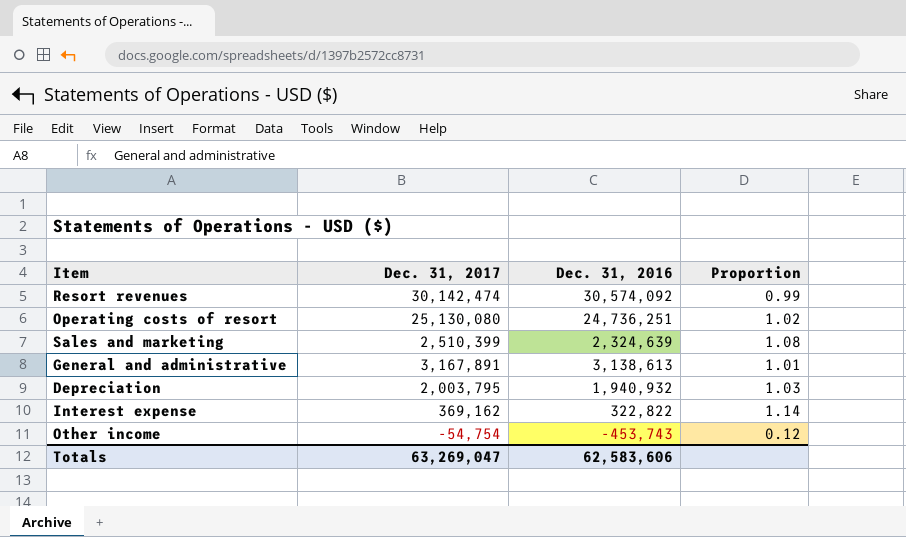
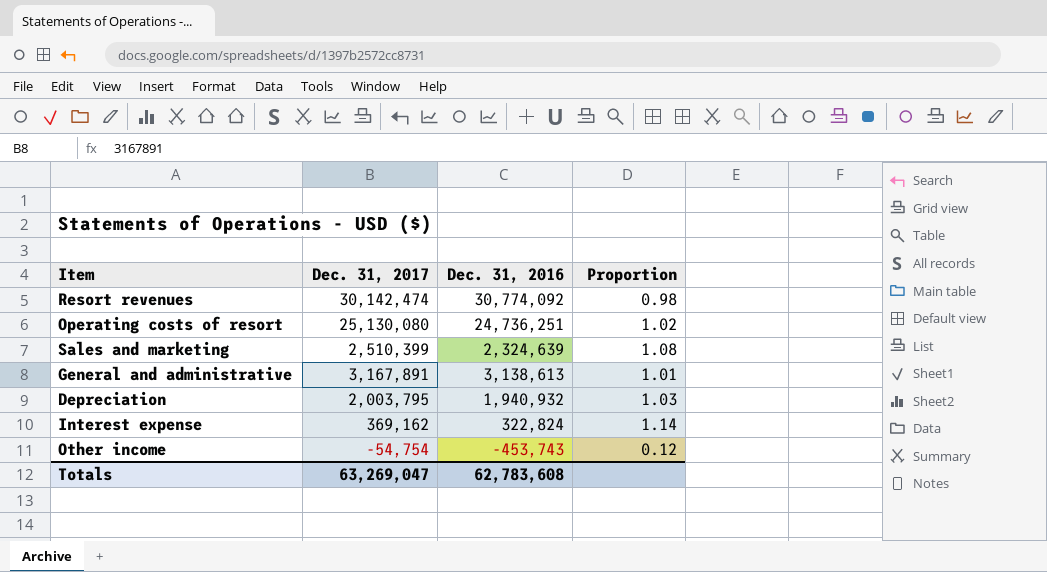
Resort revenues | Dec. 31, 2016: 30,574,092 -> 30,774,092
Resort revenues | Proportion: 0.99 -> 0.98
Interest expense | Dec. 31, 2016: 322,822 -> 322,824
Totals | Dec. 31, 2016: 62,583,606 -> 62,783,608

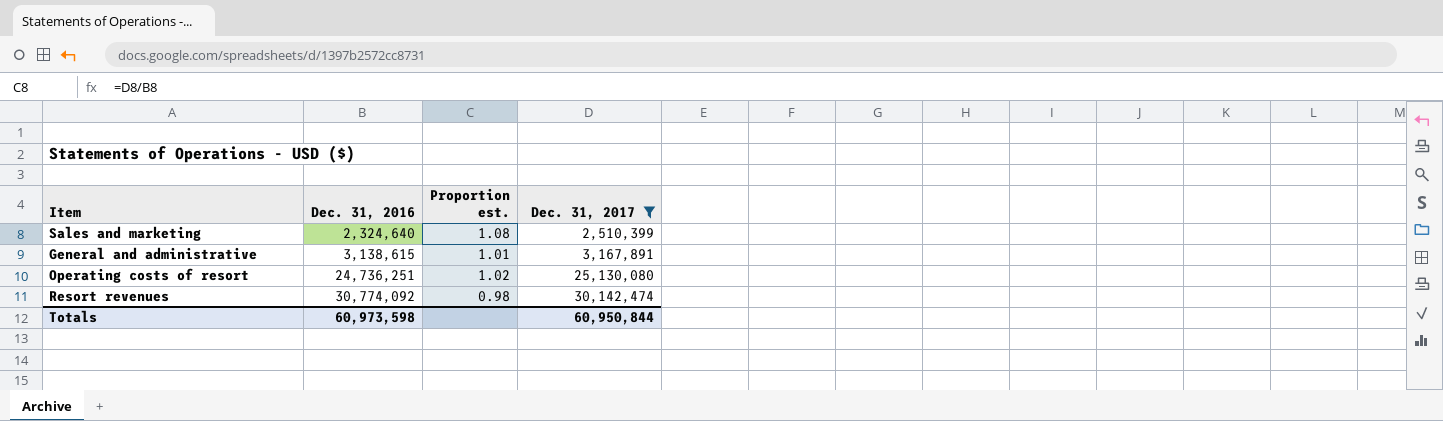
filter: none -> Dec. 31, 2017 >= 2,510,399
row order: none -> Dec. 31, 2016 ascending
column name: Proportion -> Proportion est.
column Dec. 31, 2017 | position: 2 -> 4
Sales and marketing | Dec. 31, 2016: 2,324,639 -> 2,324,640
General and administrative | Dec. 31, 2016: 3,138,613 -> 3,138,615
Totals | Dec. 31, 2016: 62,783,608 -> 60,973,598
Totals | Dec. 31, 2017: 63,269,047 -> 60,950,844

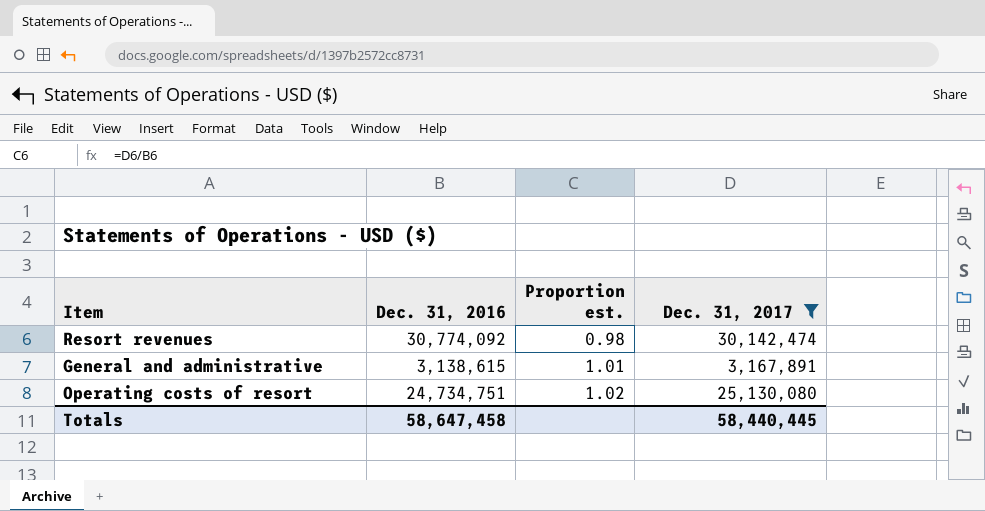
row order: Dec. 31, 2016 ascending -> Proportion est. ascending
row Sales and marketing: 2,324,640 | 1.08 | 2,510,399 -> none
Operating costs of resort | Dec. 31, 2016: 24,736,251 -> 24,734,751
Totals | Dec. 31, 2016: 60,973,598 -> 58,647,458
Totals | Dec. 31, 2017: 60,950,844 -> 58,440,445

